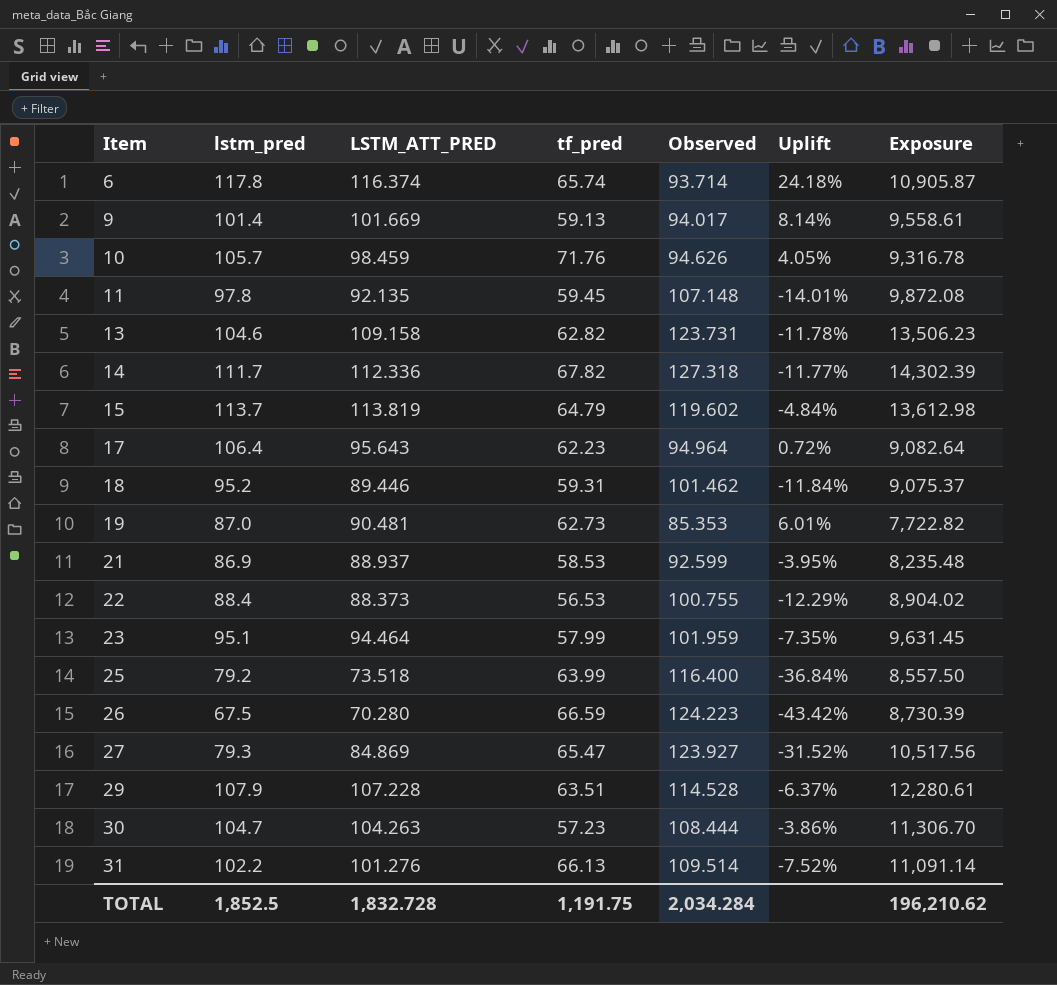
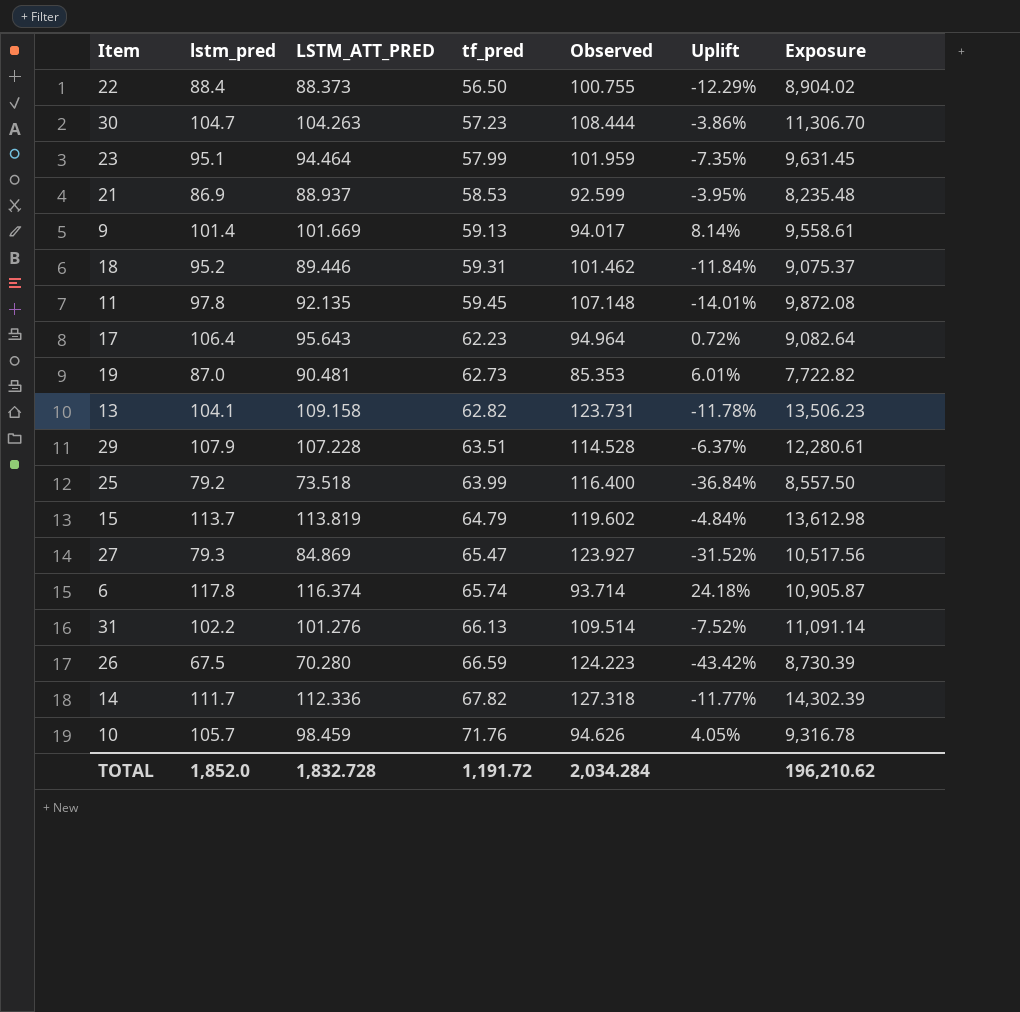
row order: Item ascending -> tf_pred ascending
22 | tf_pred: 56.53 -> 56.50
13 | lstm_pred: 104.6 -> 104.1
TOTAL | lstm_pred: 1,852.5 -> 1,852.0
TOTAL | tf_pred: 1,191.75 -> 1,191.72

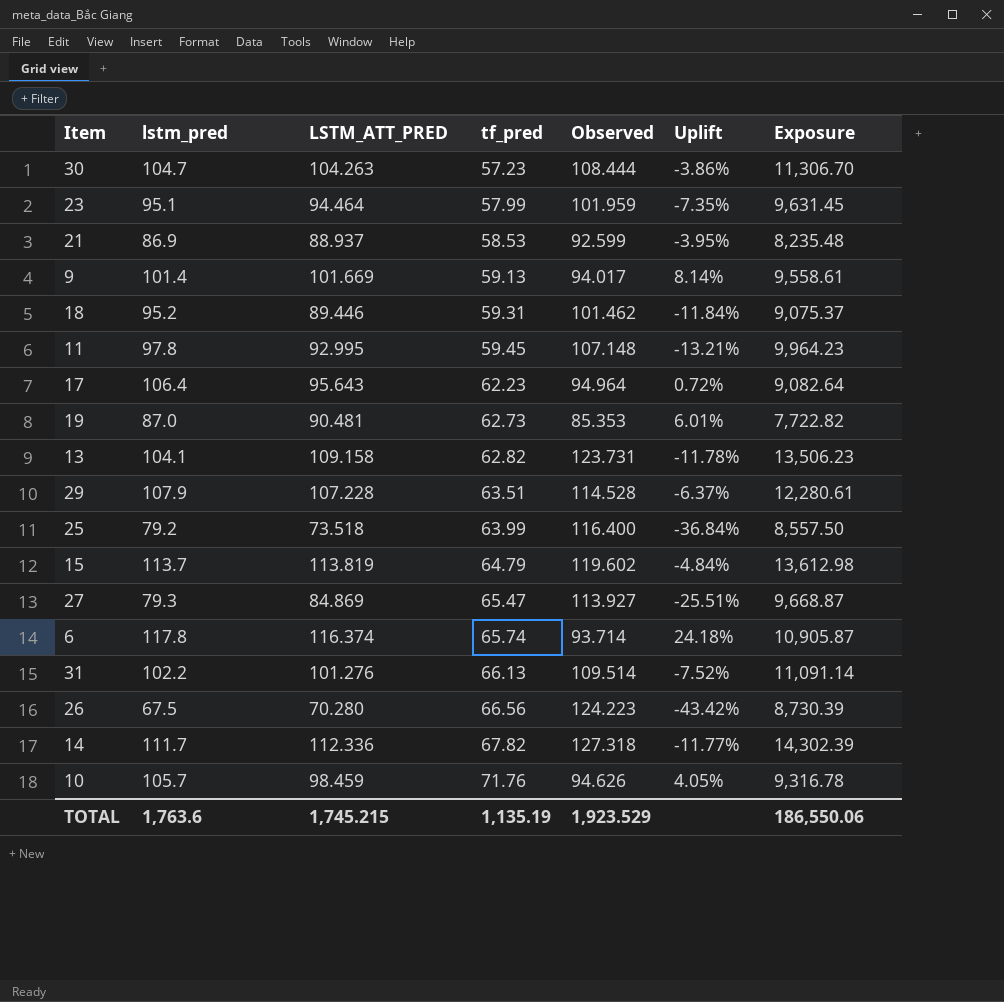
row 22: 88.4 | 88.373 | 56.50 | 100.755 | -12.29% | 8,904.02 -> none
11 | LSTM_ATT_PRED: 92.135 -> 92.995
11 | Uplift: -14.01% -> -13.21%
11 | Exposure: 9,872.08 -> 9,964.23
27 | Observed: 123.927 -> 113.927
27 | Uplift: -31.52% -> -25.51%
27 | Exposure: 10,517.56 -> 9,668.87
26 | tf_pred: 66.59 -> 66.56
TOTAL | lstm_pred: 1,852.0 -> 1,763.6
TOTAL | LSTM_ATT_PRED: 1,832.728 -> 1,745.215
TOTAL | tf_pred: 1,191.72 -> 1,135.19
TOTAL | Observed: 2,034.284 -> 1,923.529
TOTAL | Exposure: 196,210.62 -> 186,550.06

